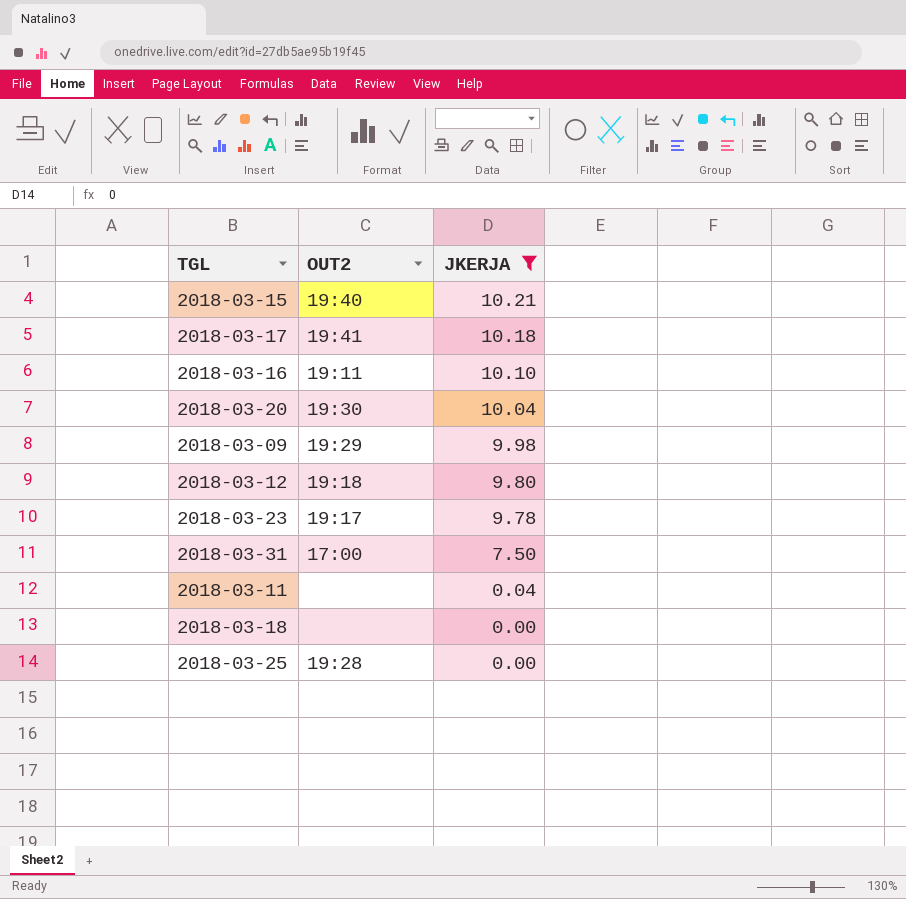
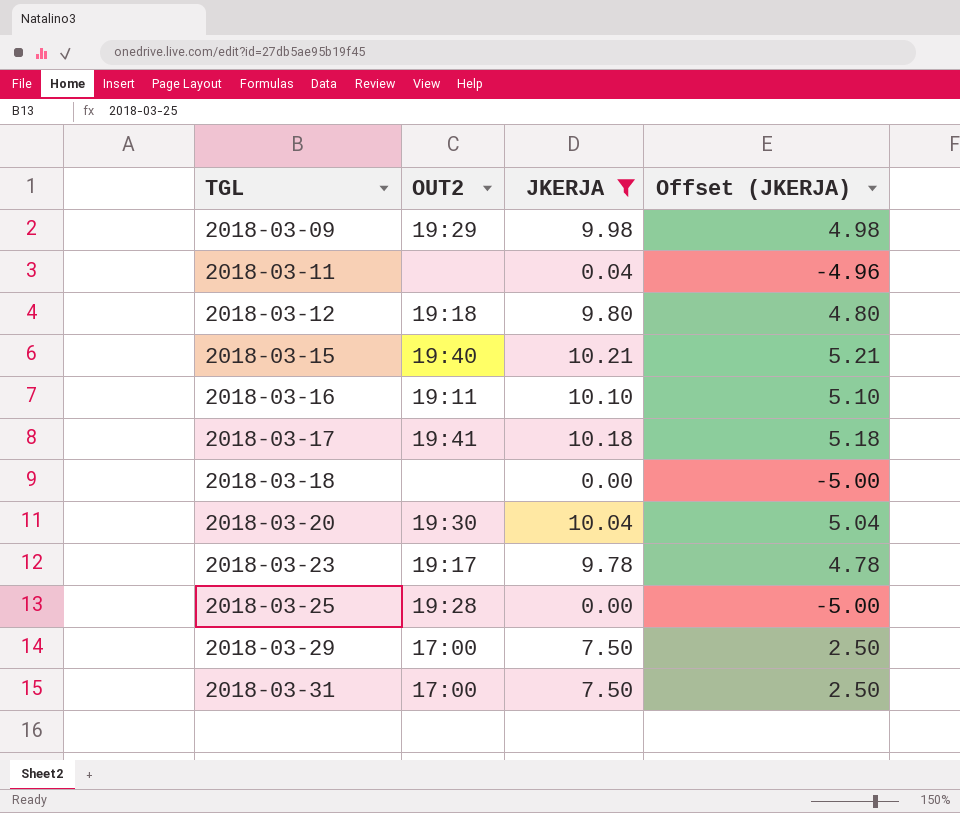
row order: JKERJA descending -> TGL ascending
column Offset (JKERJA) | formula: none -> [JKERJA] - 5
row 2018-03-29: none -> 17:00 | 7.50 | 2.50

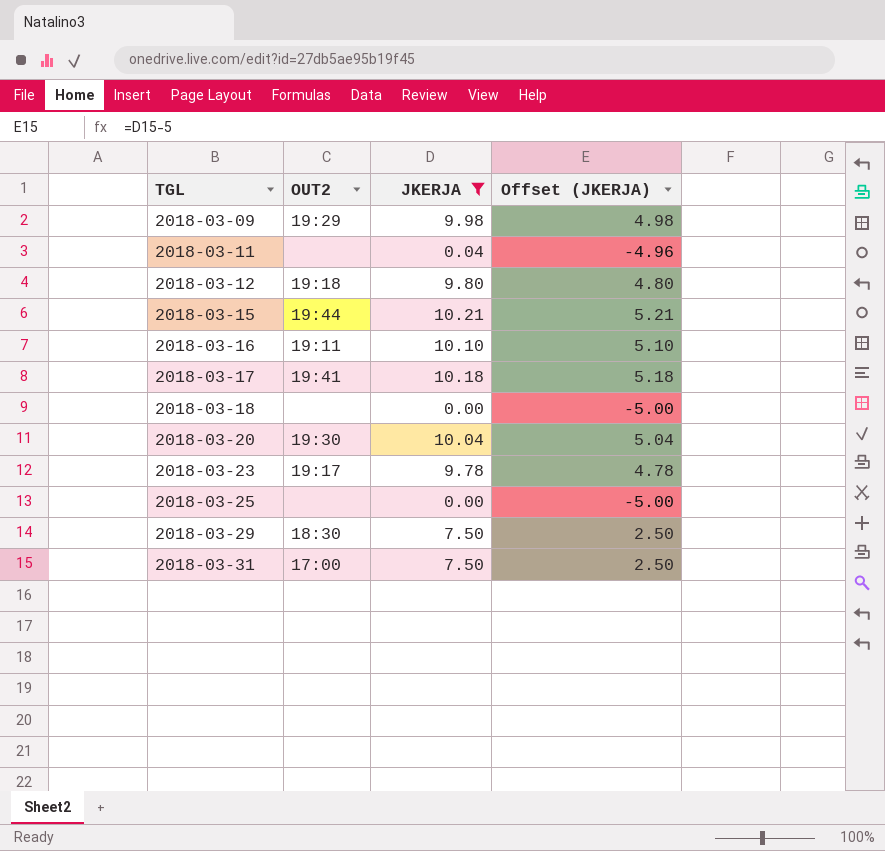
2018-03-15 | OUT2: 19:40 -> 19:44
2018-03-25 | OUT2: 19:28 -> none
2018-03-29 | OUT2: 17:00 -> 18:30

